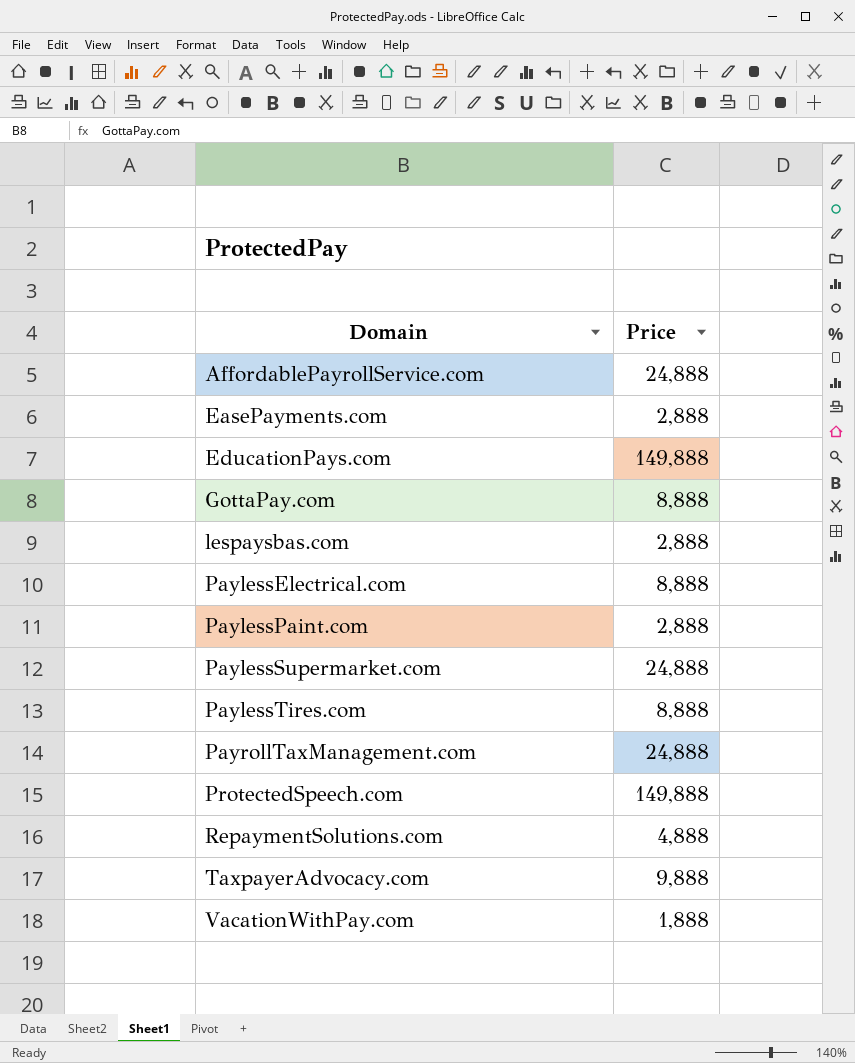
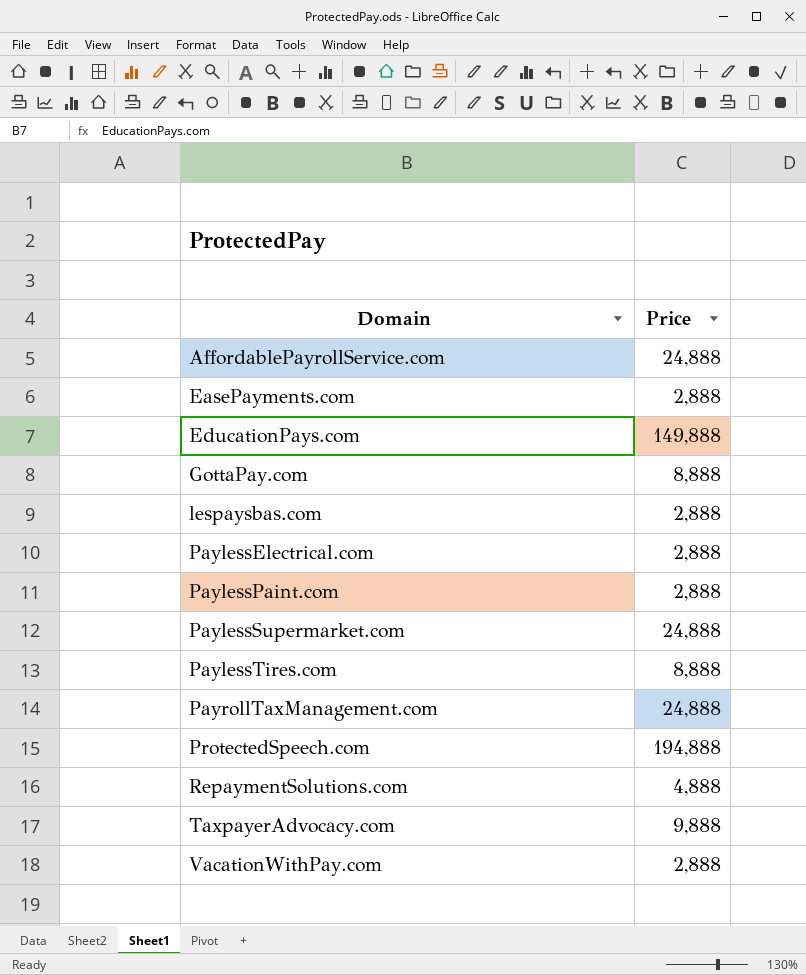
PaylessElectrical.com | Price: 8,888 -> 2,888
ProtectedSpeech.com | Price: 149,888 -> 194,888
VacationWithPay.com | Price: 1,888 -> 2,888

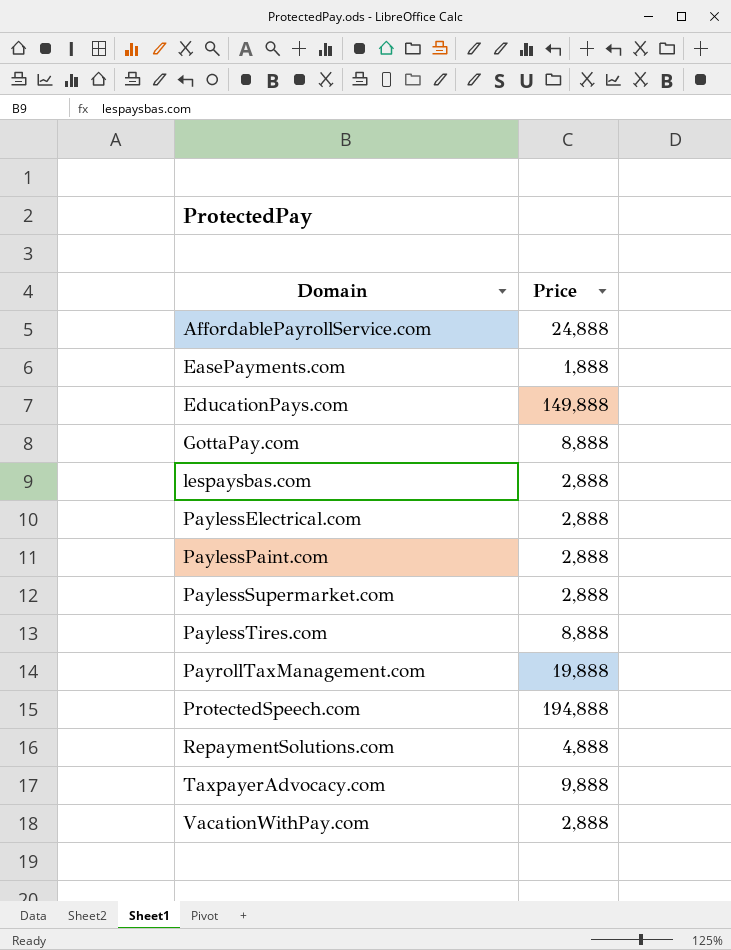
EasePayments.com | Price: 2,888 -> 1,888
PaylessSupermarket.com | Price: 24,888 -> 2,888
PayrollTaxManagement.com | Price: 24,888 -> 19,888

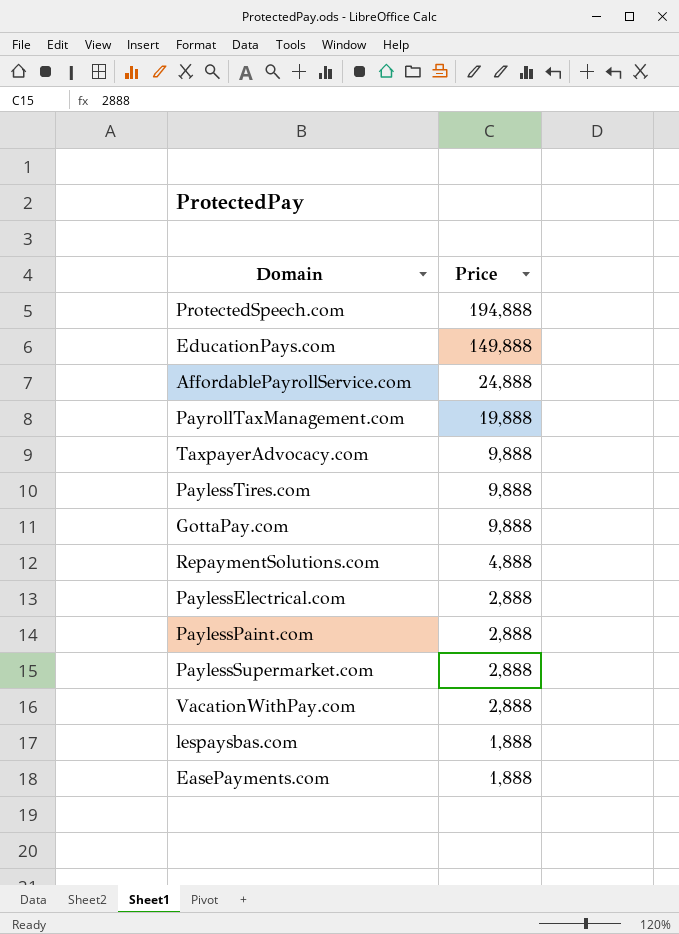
row order: Domain ascending -> Price descending
PaylessTires.com | Price: 8,888 -> 9,888
GottaPay.com | Price: 8,888 -> 9,888
lespaysbas.com | Price: 2,888 -> 1,888

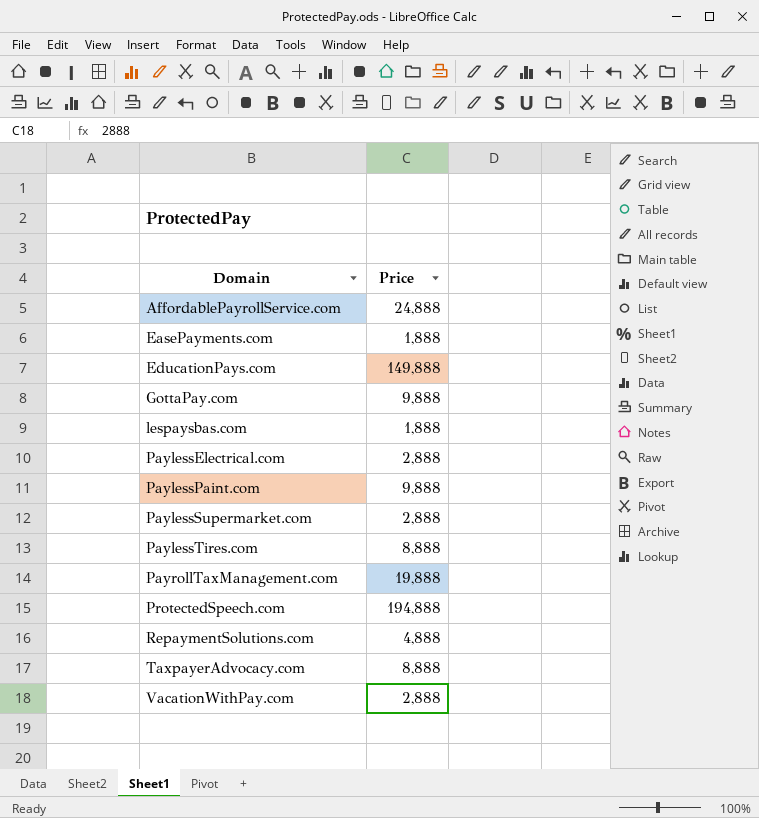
row order: Price descending -> Domain ascending
PaylessPaint.com | Price: 2,888 -> 9,888
PaylessTires.com | Price: 9,888 -> 8,888
TaxpayerAdvocacy.com | Price: 9,888 -> 8,888

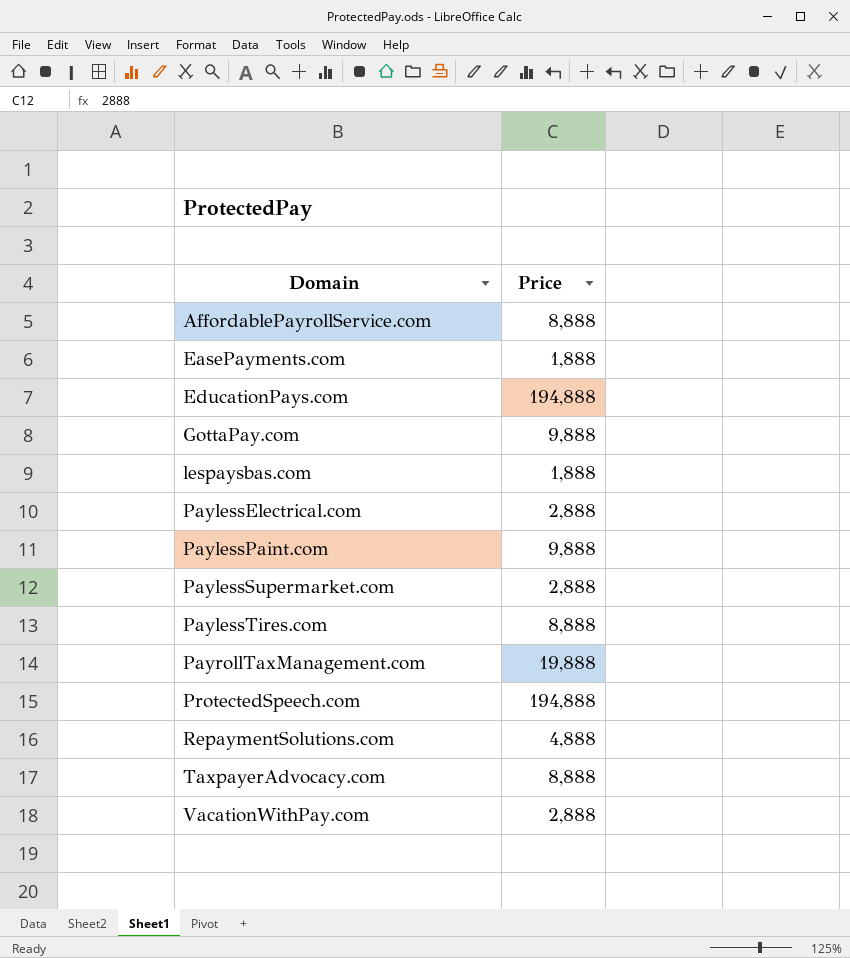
AffordablePayrollService.com | Price: 24,888 -> 8,888
EducationPays.com | Price: 149,888 -> 194,888

